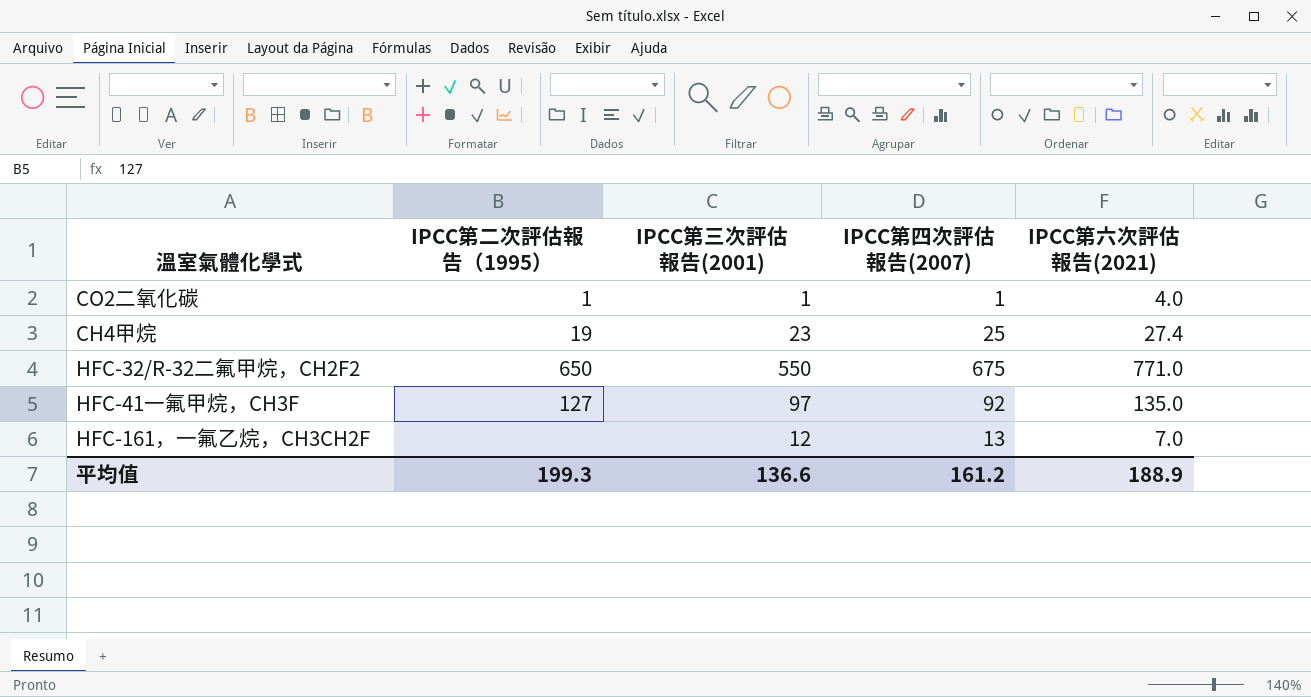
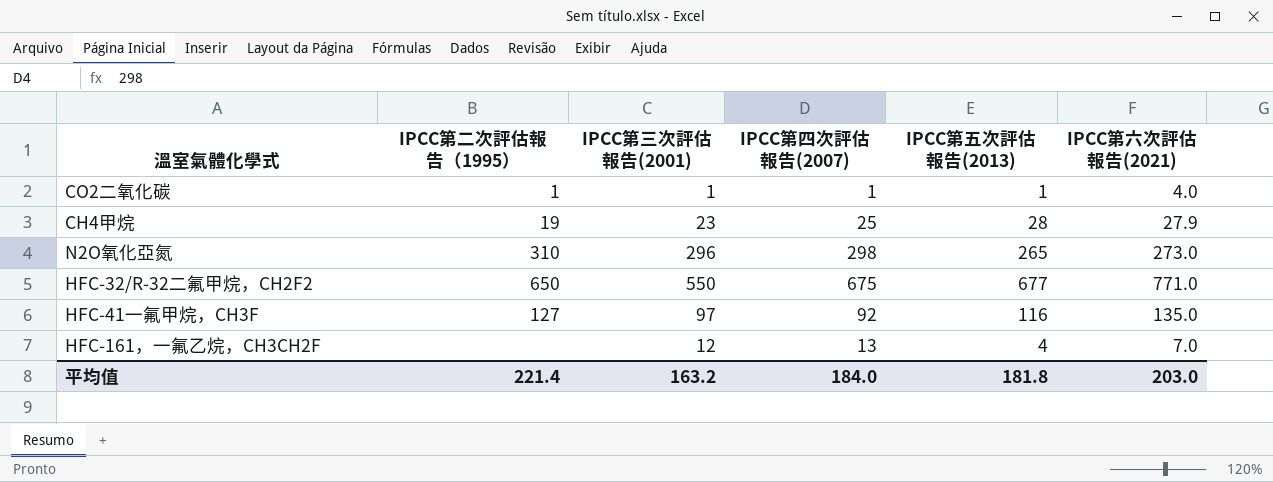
column IPCC第五次評估報告(2013) | position: none -> 5
CH4甲烷 | IPCC第六次評估報告(2021): 27.4 -> 27.9
row N2O氧化亞氮: none -> 310 | 296 | 298 | 265 | 273.0
平均值 | IPCC第二次評估報告（1995）: 199.3 -> 221.4
平均值 | IPCC第三次評估報告(2001): 136.6 -> 163.2
平均值 | IPCC第四次評估報告(2007): 161.2 -> 184.0
平均值 | IPCC第六次評估報告(2021): 188.9 -> 203.0

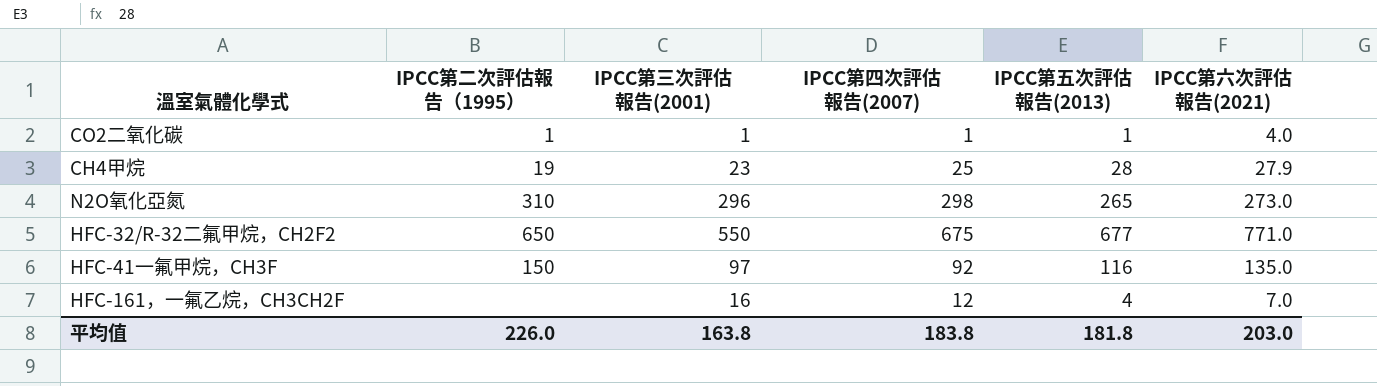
HFC-41一氟甲烷，CH3F | IPCC第二次評估報告（1995）: 127 -> 150
HFC-161，一氟乙烷，CH3CH2F | IPCC第三次評估報告(2001): 12 -> 16
HFC-161，一氟乙烷，CH3CH2F | IPCC第四次評估報告(2007): 13 -> 12
平均值 | IPCC第二次評估報告（1995）: 221.4 -> 226.0
平均值 | IPCC第三次評估報告(2001): 163.2 -> 163.8
平均值 | IPCC第四次評估報告(2007): 184.0 -> 183.8

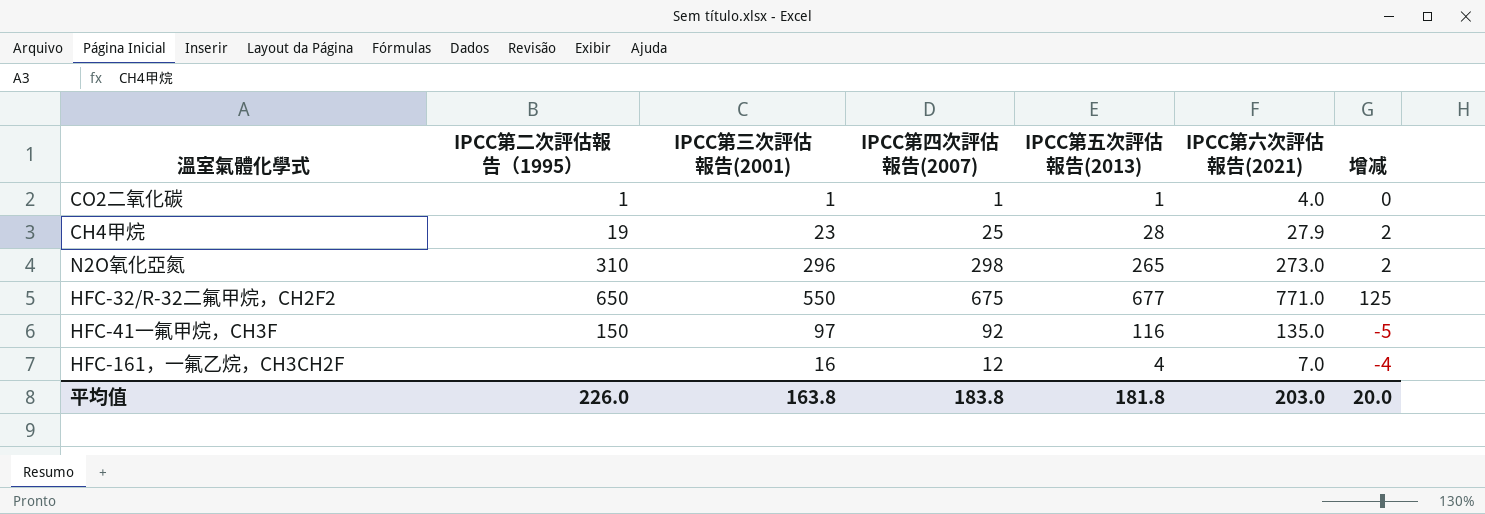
column 增减 | formula: none -> [IPCC第四次評估報告(2007)] - [IPCC第三次評估報告(2001)]

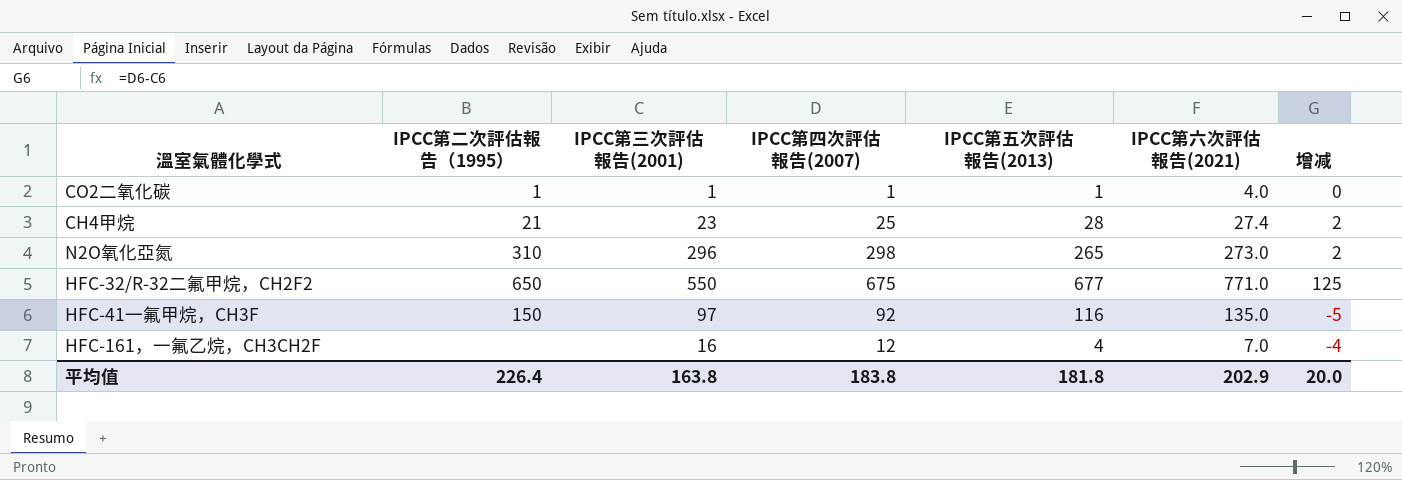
CH4甲烷 | IPCC第二次評估報告（1995）: 19 -> 21
CH4甲烷 | IPCC第六次評估報告(2021): 27.9 -> 27.4
平均值 | IPCC第二次評估報告（1995）: 226.0 -> 226.4
平均值 | IPCC第六次評估報告(2021): 203.0 -> 202.9

